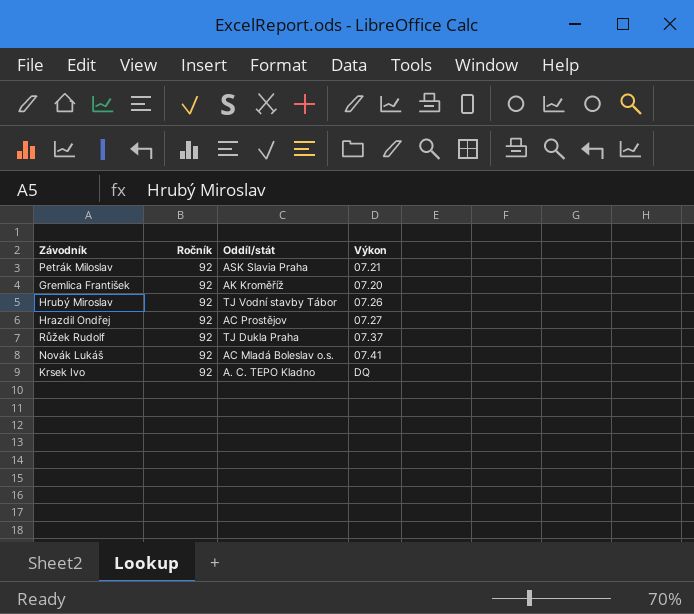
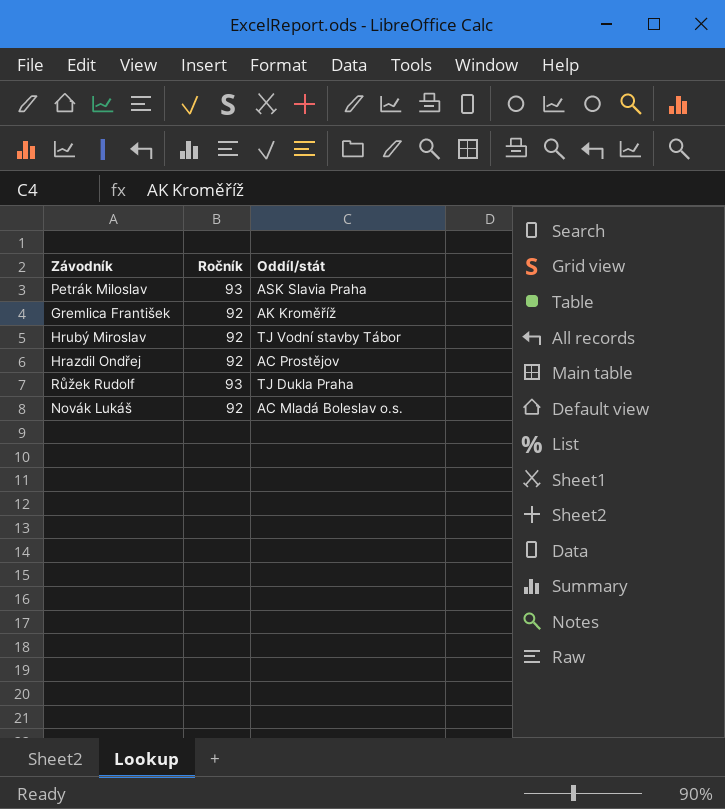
column Výkon | position: 4 -> none
row Krsek Ivo: 92 | A. C. TEPO Kladno | DQ -> none
Petrák Miloslav | Ročník: 92 -> 93
Růžek Rudolf | Ročník: 92 -> 93

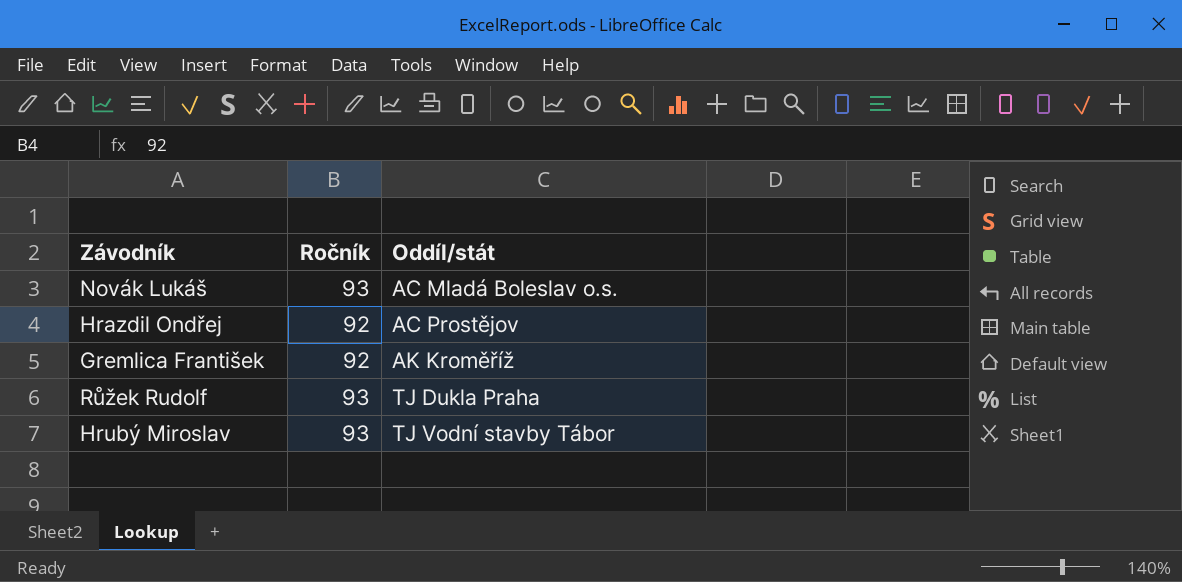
row order: none -> Oddíl/stát ascending
row Petrák Miloslav: 93 | ASK Slavia Praha -> none
Novák Lukáš | Ročník: 92 -> 93
Hrubý Miroslav | Ročník: 92 -> 93

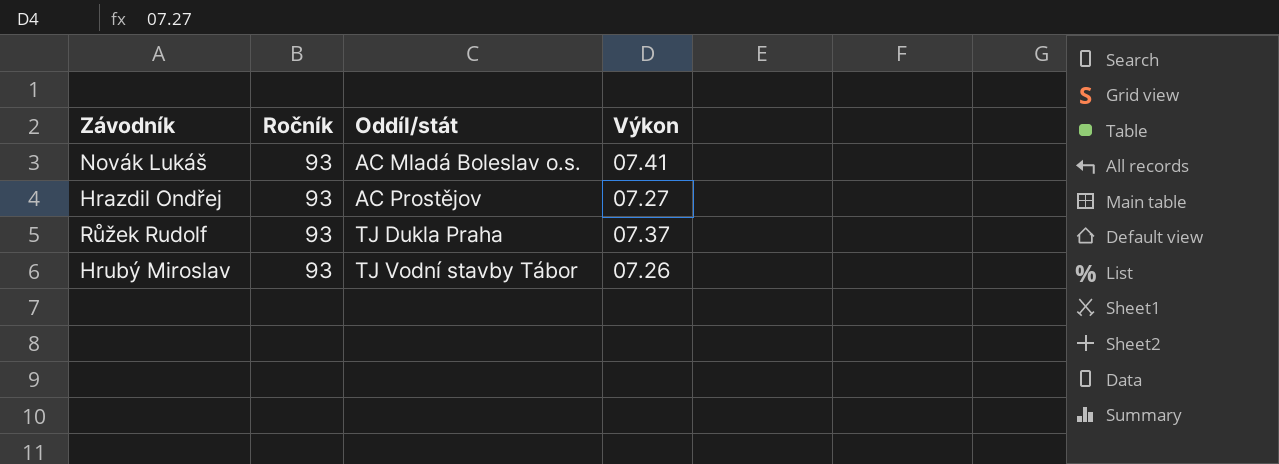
column Výkon | position: none -> 4
row Gremlica František: 92 | AK Kroměříž -> none
Hrazdil Ondřej | Ročník: 92 -> 93

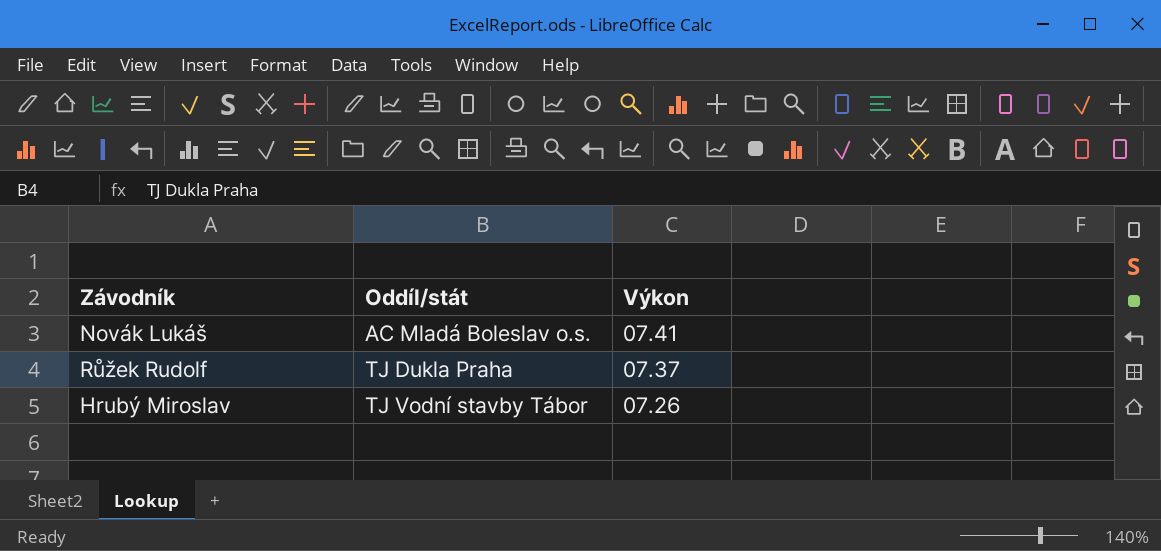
column Ročník | position: 2 -> none
row Hrazdil Ondřej: 93 | AC Prostějov | 07.27 -> none

